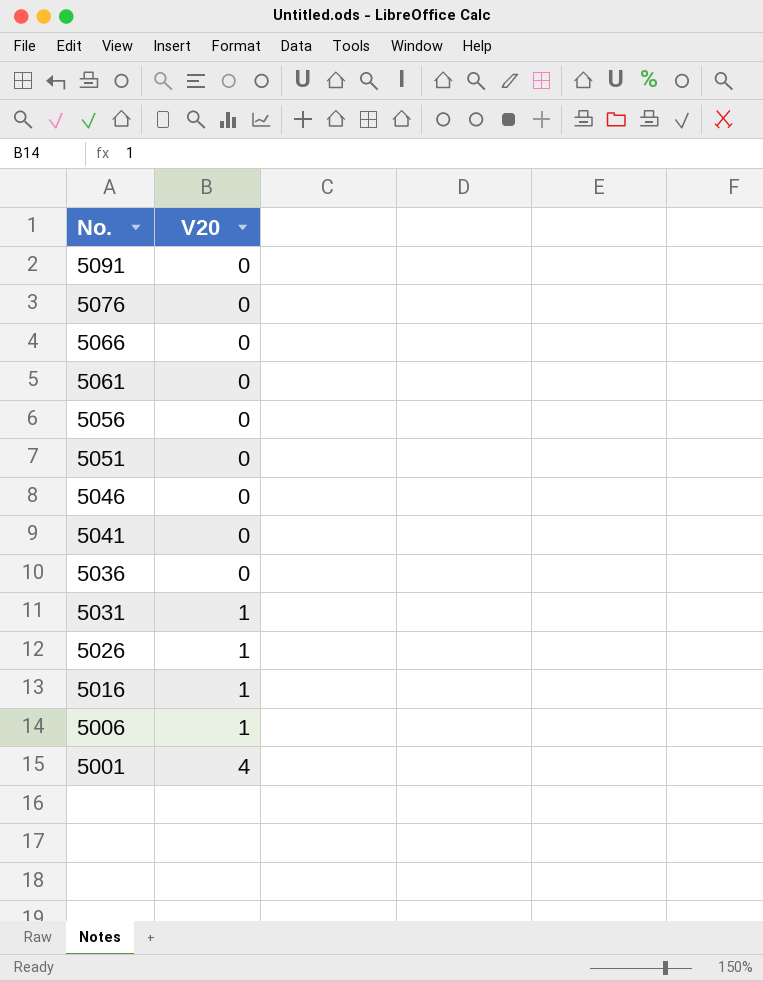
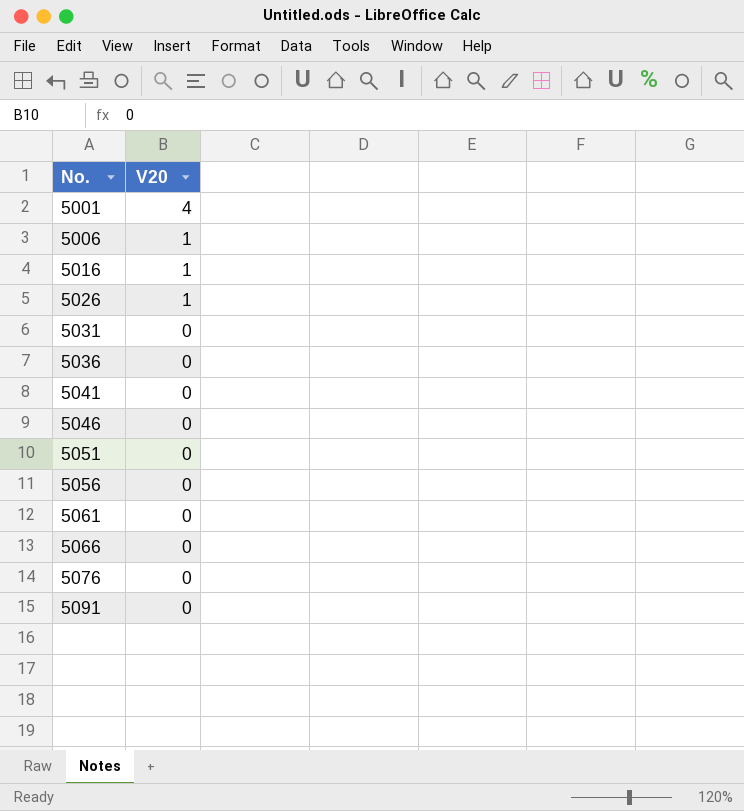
row order: No. descending -> No. ascending
5031 | V20: 1 -> 0

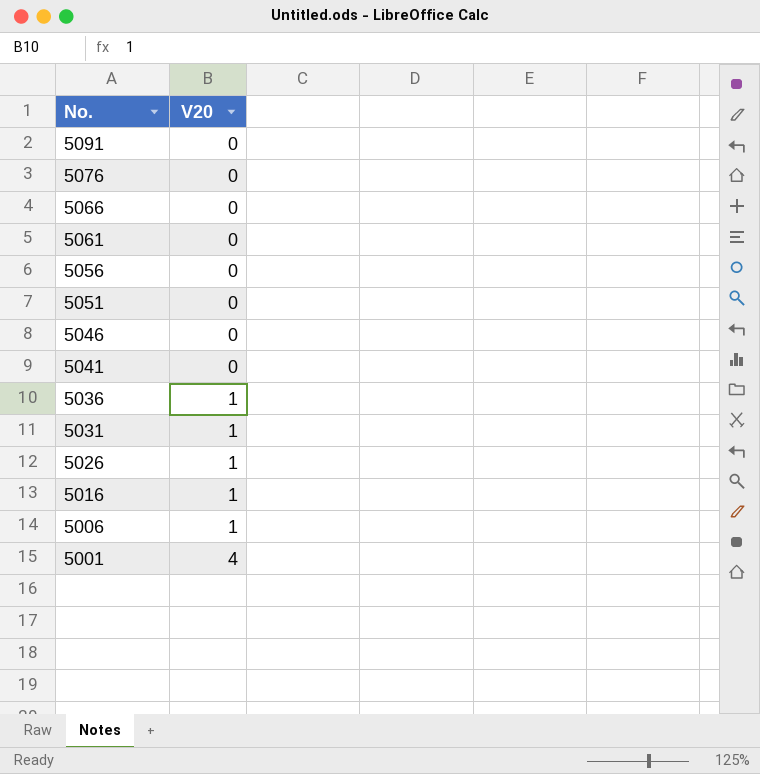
row order: No. ascending -> No. descending
5036 | V20: 0 -> 1
5031 | V20: 0 -> 1

